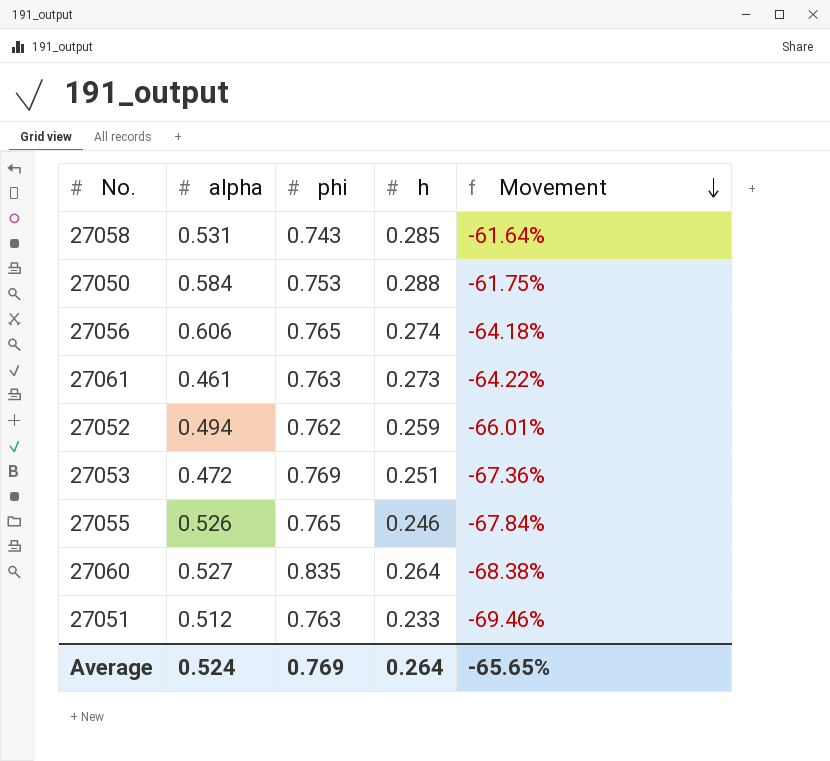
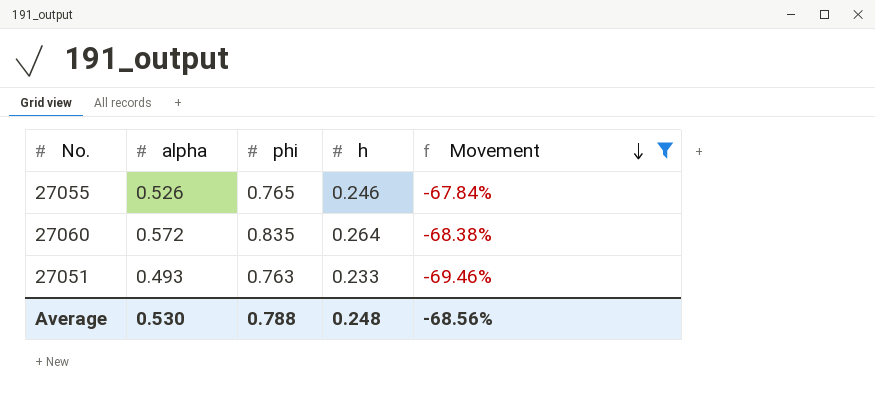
filter: none -> Movement <= -67.84%
27060 | alpha: 0.527 -> 0.572
27051 | alpha: 0.512 -> 0.493
Average | alpha: 0.524 -> 0.530
Average | phi: 0.769 -> 0.788
Average | h: 0.264 -> 0.248
Average | Movement: -65.65% -> -68.56%

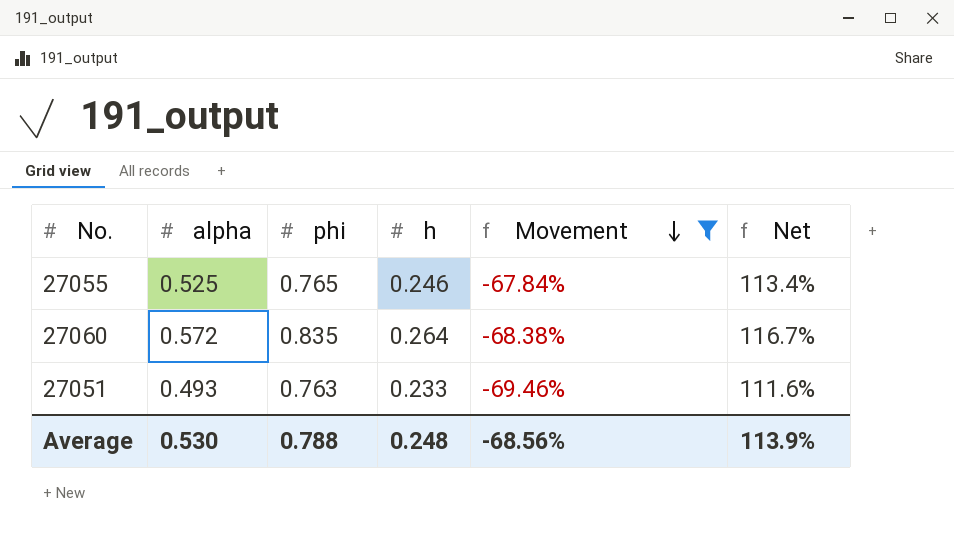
column Net | formula: none -> ([alpha] - [h]) / [h]
27055 | alpha: 0.526 -> 0.525

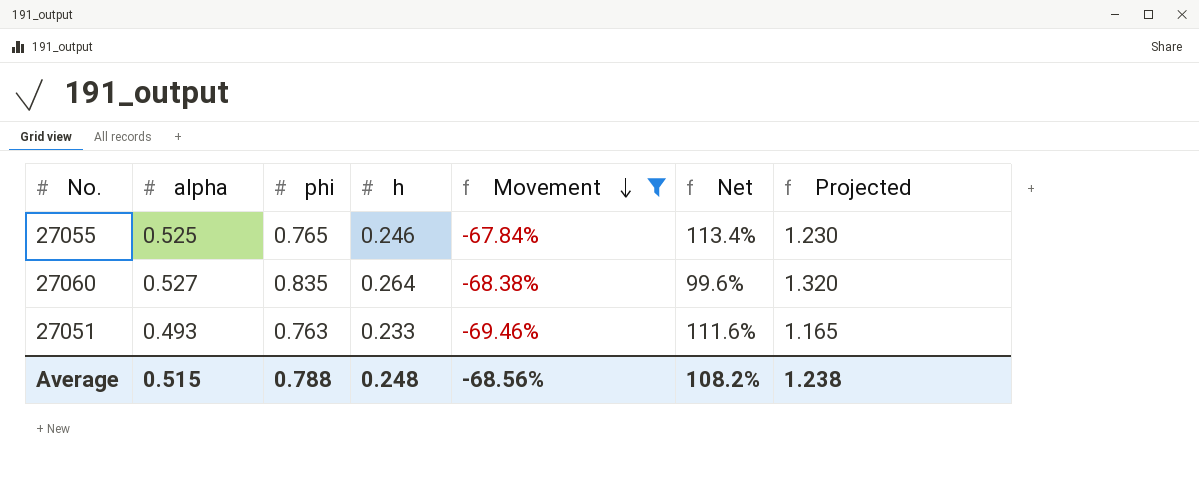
column Projected | formula: none -> [h] * 5
27060 | alpha: 0.572 -> 0.527
27060 | Net: 116.7% -> 99.6%
Average | alpha: 0.530 -> 0.515
Average | Net: 113.9% -> 108.2%

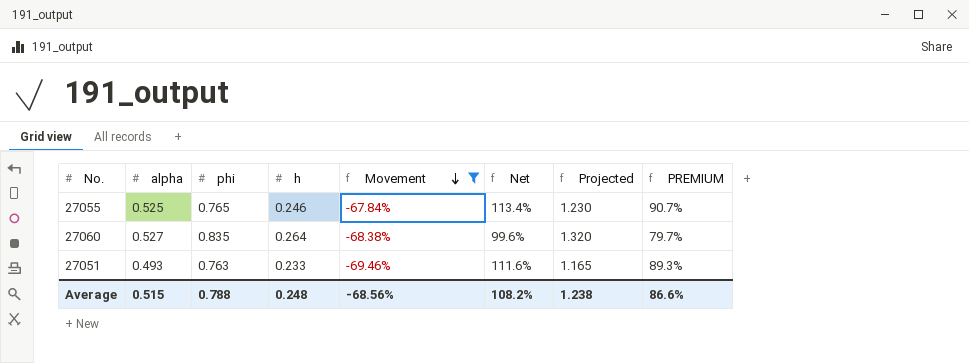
column PREMIUM | formula: none -> [Net] * 0.8

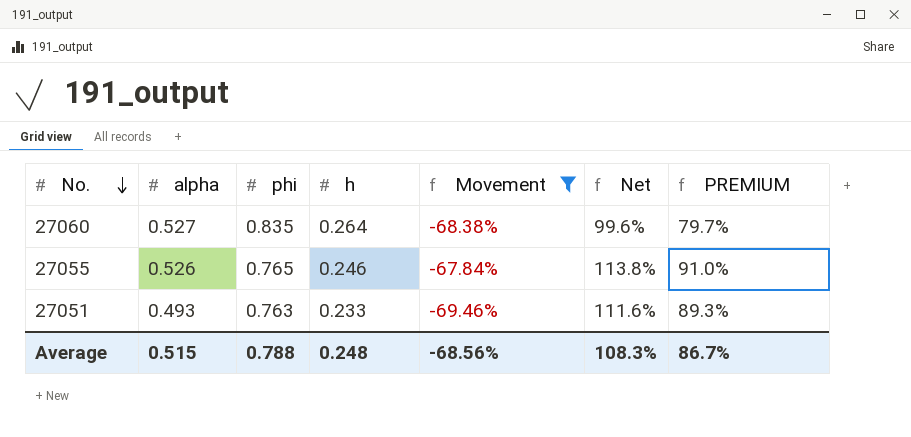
row order: Movement descending -> No. descending
column Projected | formula: [h] * 5 -> none
27055 | alpha: 0.525 -> 0.526
27055 | Net: 113.4% -> 113.8%
27055 | PREMIUM: 90.7% -> 91.0%
Average | Net: 108.2% -> 108.3%
Average | PREMIUM: 86.6% -> 86.7%

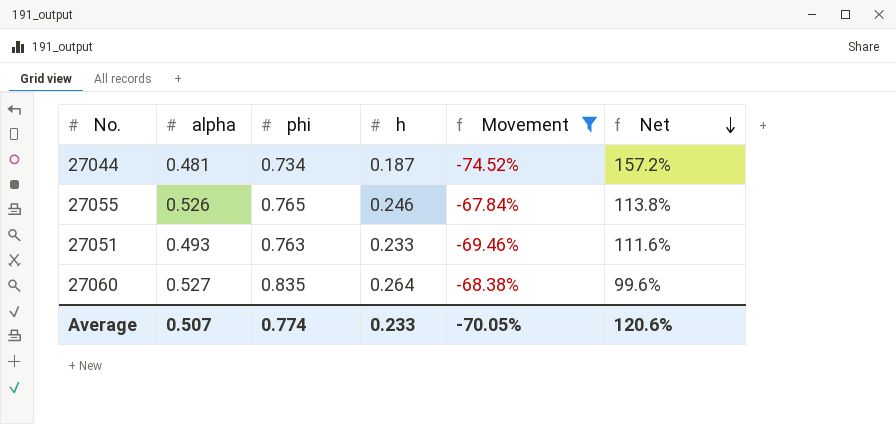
row order: No. descending -> Net descending
column PREMIUM | formula: [Net] * 0.8 -> none
row 27044: none -> 0.481 | 0.734 | 0.187 | -74.52% | 157.2%
Average | alpha: 0.515 -> 0.507
Average | phi: 0.788 -> 0.774
Average | h: 0.248 -> 0.233
Average | Movement: -68.56% -> -70.05%
Average | Net: 108.3% -> 120.6%

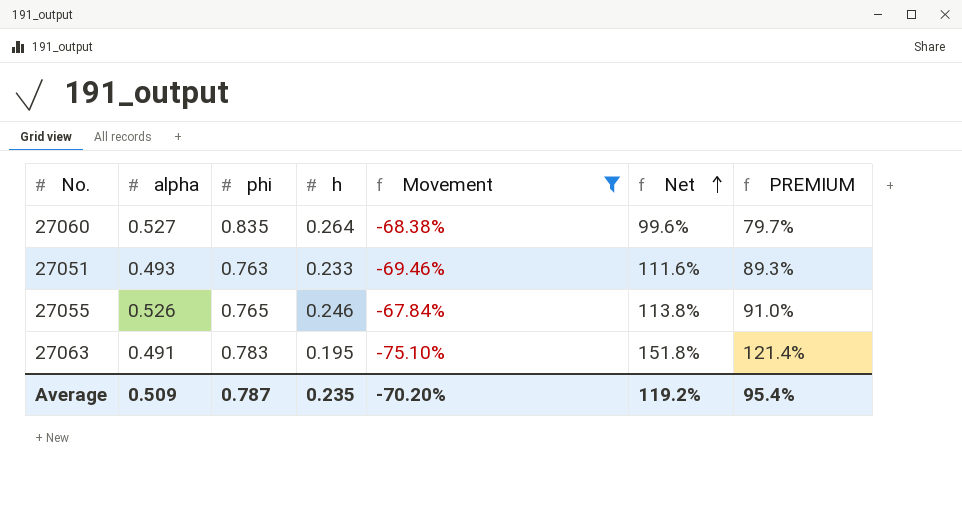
row order: Net descending -> Net ascending
column PREMIUM | formula: none -> [Net] * 0.8
row 27044: 0.481 | 0.734 | 0.187 | -74.52% | 157.2% -> none
row 27063: none -> 0.491 | 0.783 | 0.195 | -75.10% | 151.8% | 121.4%
Average | alpha: 0.507 -> 0.509
Average | phi: 0.774 -> 0.787
Average | h: 0.233 -> 0.235
Average | Movement: -70.05% -> -70.20%
Average | Net: 120.6% -> 119.2%

